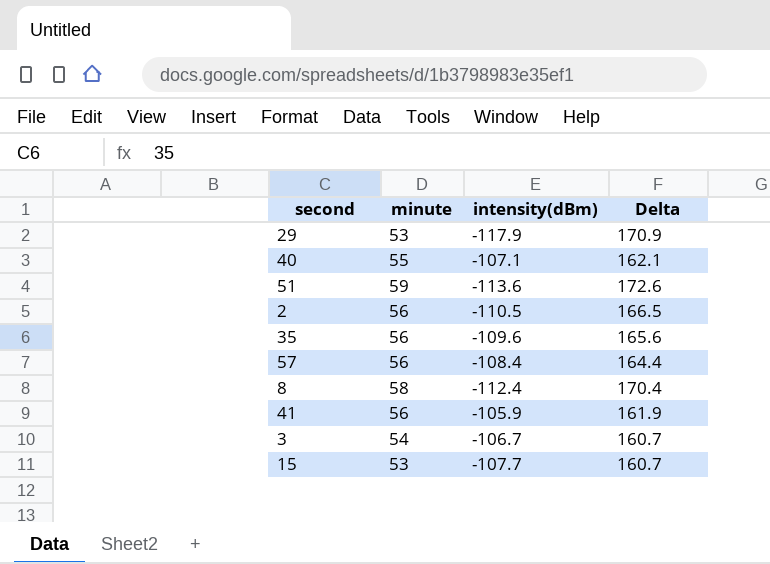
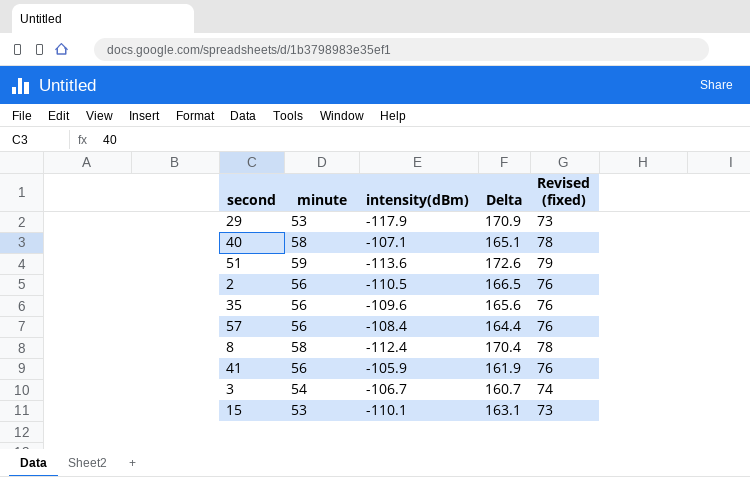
column Revised (fixed) | formula: none -> [minute] + 20
40 | minute: 55 -> 58
40 | Delta: 162.1 -> 165.1
15 | intensity(dBm): -107.7 -> -110.1
15 | Delta: 160.7 -> 163.1

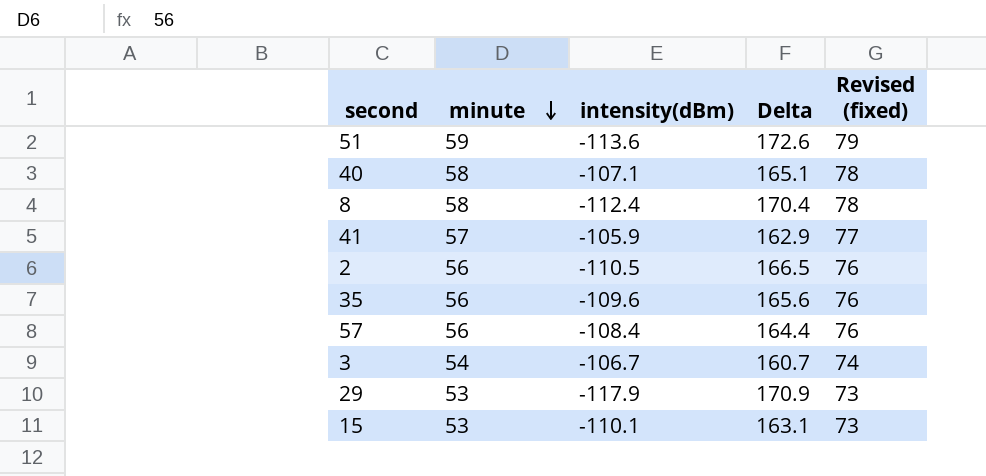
row order: none -> minute descending
41 | minute: 56 -> 57
41 | Delta: 161.9 -> 162.9
41 | Revised (fixed): 76 -> 77

